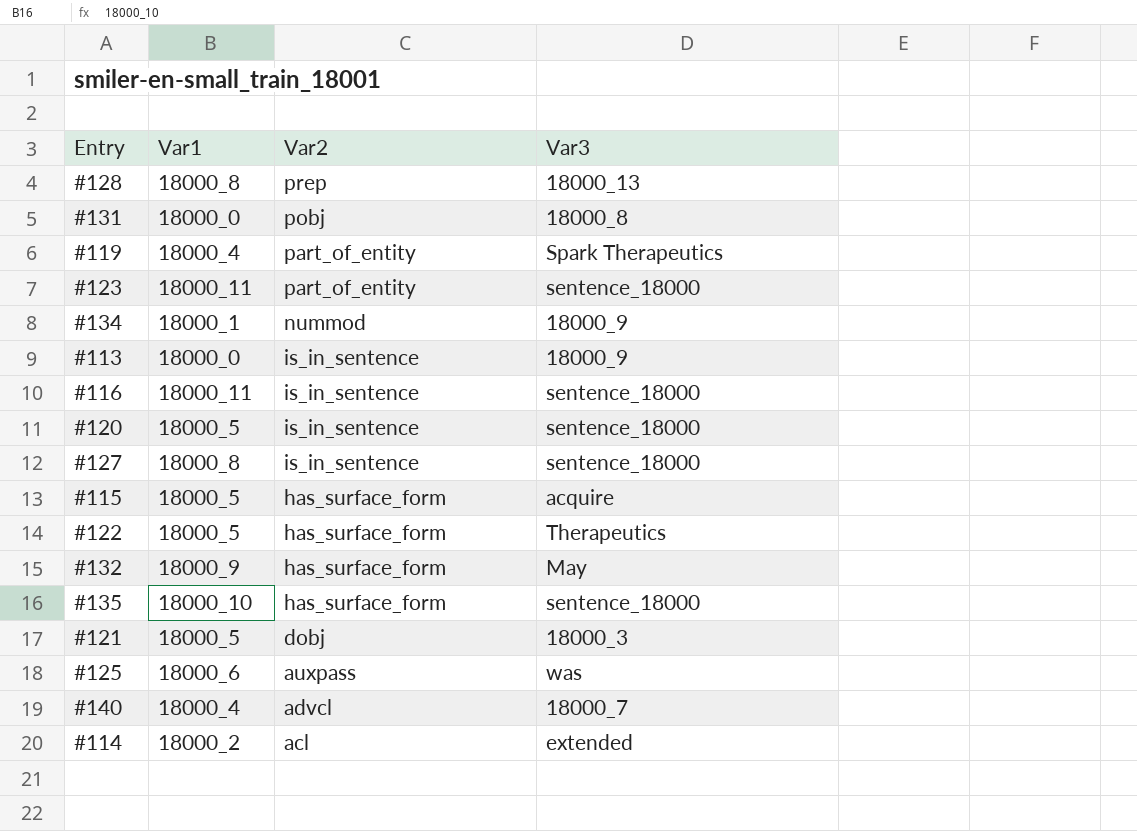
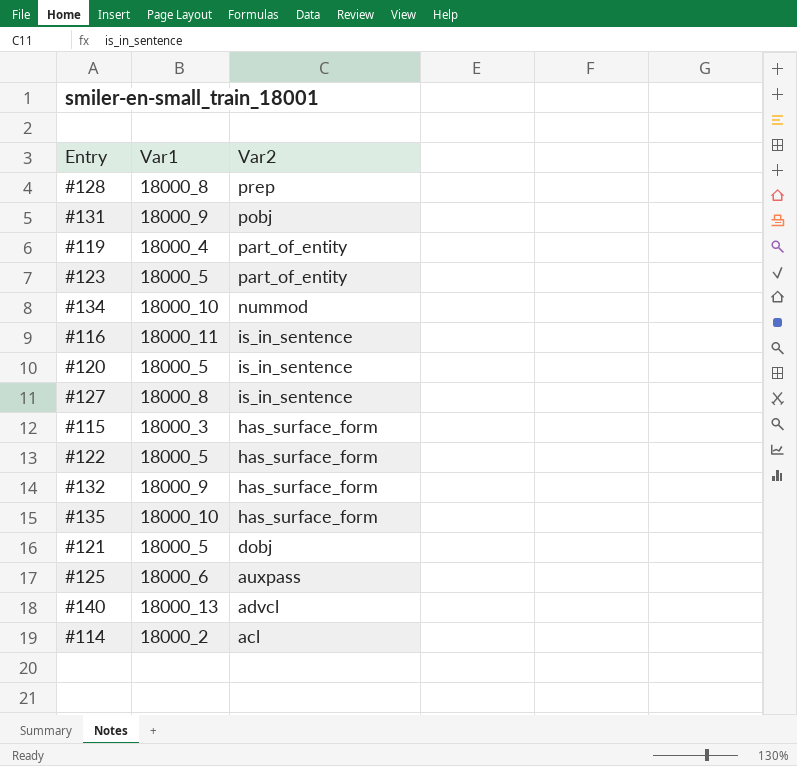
column Var3 | position: 4 -> none
row #113: 18000_0 | is_in_sentence | 18000_9 -> none
#131 | Var1: 18000_0 -> 18000_9
#123 | Var1: 18000_11 -> 18000_5
#134 | Var1: 18000_1 -> 18000_10
#115 | Var1: 18000_5 -> 18000_3
#140 | Var1: 18000_4 -> 18000_13

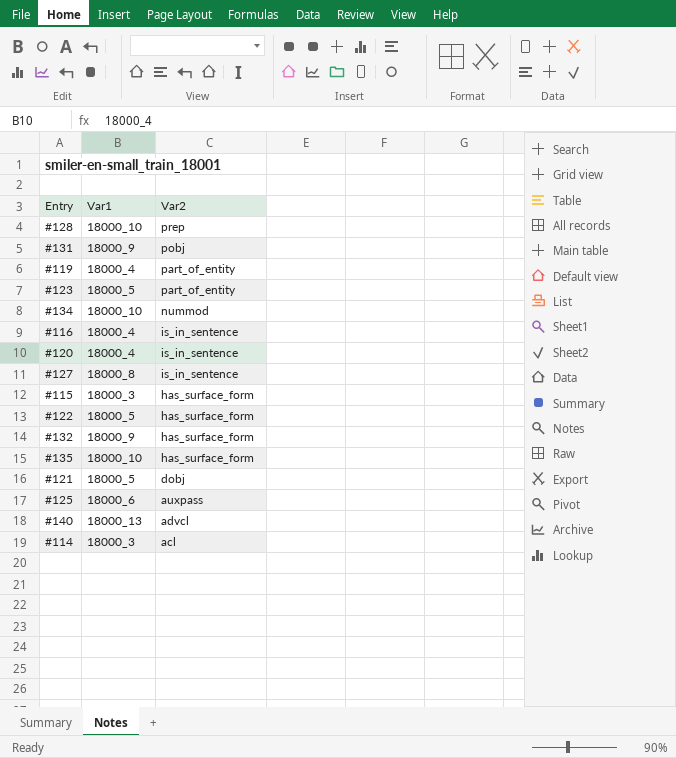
#128 | Var1: 18000_8 -> 18000_10
#116 | Var1: 18000_11 -> 18000_4
#120 | Var1: 18000_5 -> 18000_4
#114 | Var1: 18000_2 -> 18000_3

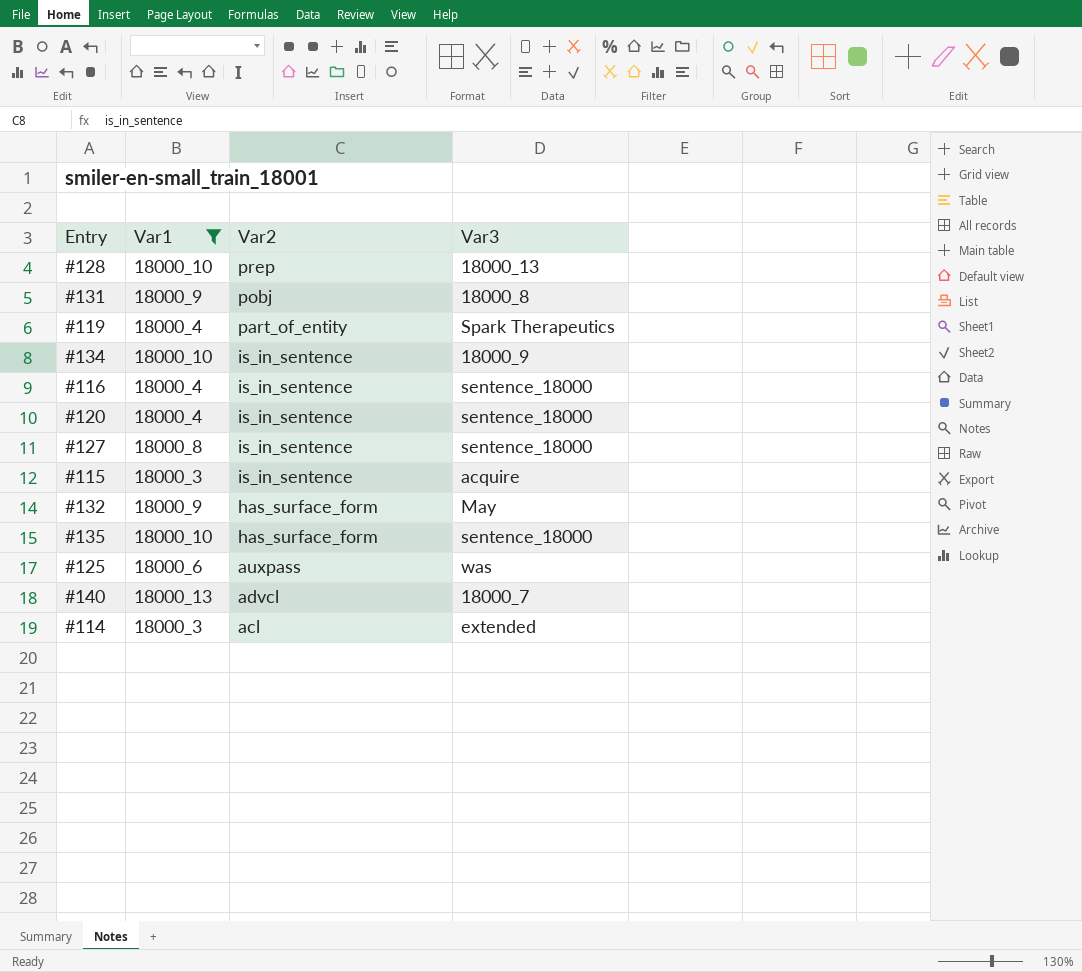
filter: none -> Var1 != 18000_5
column Var3 | position: none -> 4
#134 | Var2: nummod -> is_in_sentence
#115 | Var2: has_surface_form -> is_in_sentence

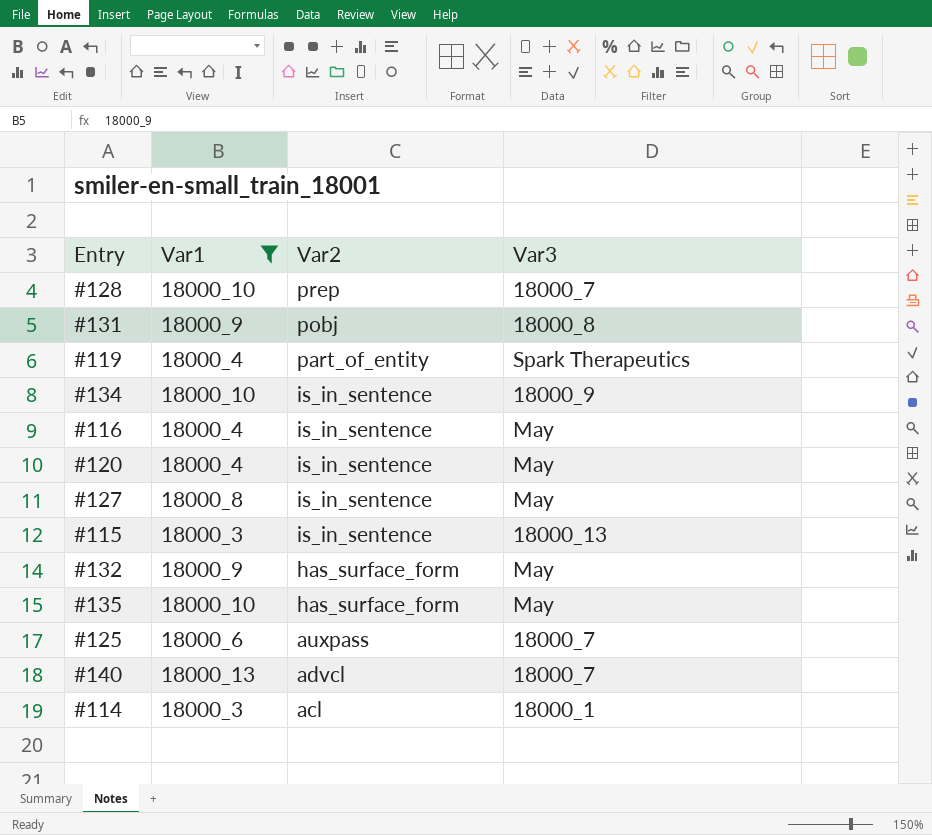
#128 | Var3: 18000_13 -> 18000_7
#116 | Var3: sentence_18000 -> May
#120 | Var3: sentence_18000 -> May
#127 | Var3: sentence_18000 -> May
#115 | Var3: acquire -> 18000_13
#135 | Var3: sentence_18000 -> May
#125 | Var3: was -> 18000_7
#114 | Var3: extended -> 18000_1

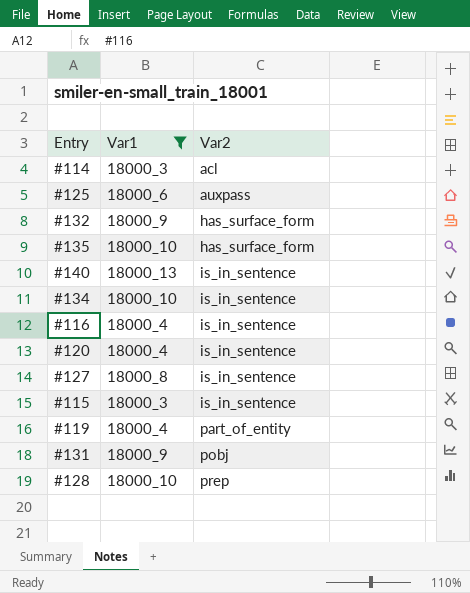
row order: Var2 descending -> Var2 ascending
column Var3 | position: 4 -> none
#140 | Var2: advcl -> is_in_sentence

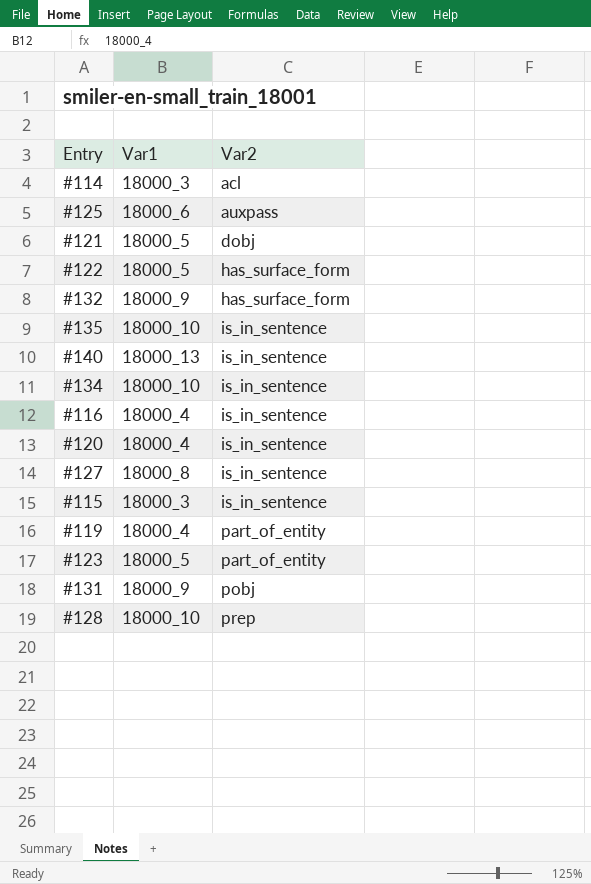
filter: Var1 != 18000_5 -> none
#135 | Var2: has_surface_form -> is_in_sentence

